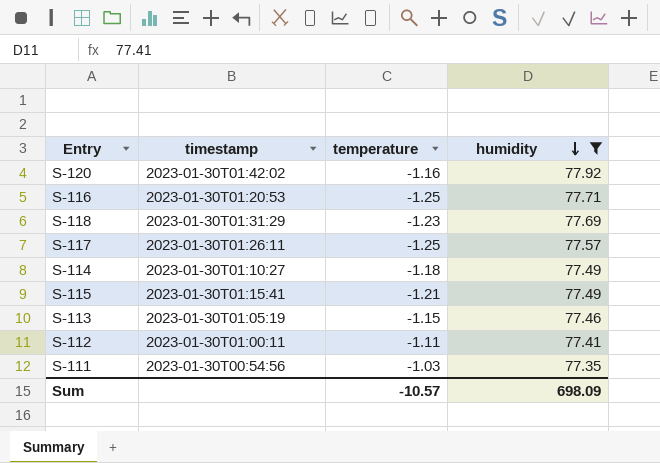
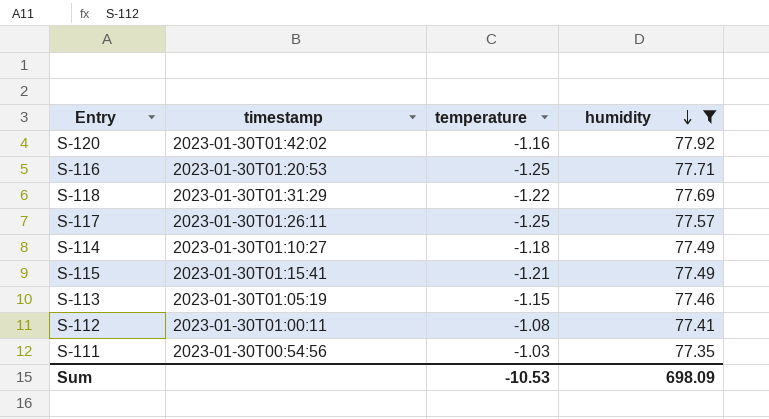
S-118 | temperature: -1.23 -> -1.22
S-112 | temperature: -1.11 -> -1.08
Sum | temperature: -10.57 -> -10.53

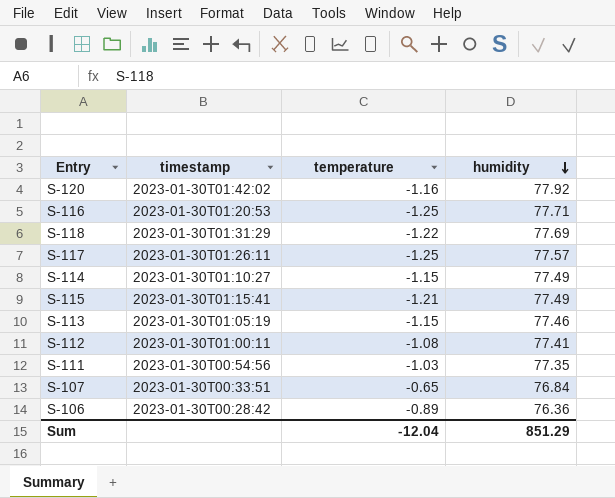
filter: humidity >= 77.35 -> none
S-114 | temperature: -1.18 -> -1.15
Sum | temperature: -10.53 -> -12.04
Sum | humidity: 698.09 -> 851.29

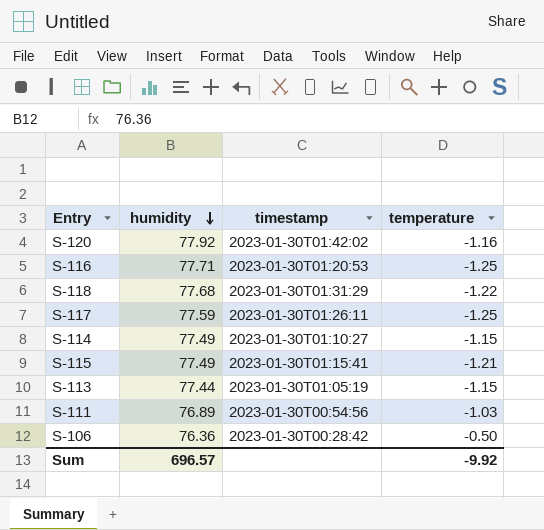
column humidity | position: 4 -> 2
row S-112: 2023-01-30T01:00:11 | -1.08 | 77.41 -> none
row S-107: 2023-01-30T00:33:51 | -0.65 | 76.84 -> none
S-118 | humidity: 77.69 -> 77.68
S-117 | humidity: 77.57 -> 77.59
S-113 | humidity: 77.46 -> 77.44
S-111 | humidity: 77.35 -> 76.89
S-106 | temperature: -0.89 -> -0.50
Sum | humidity: 851.29 -> 696.57
Sum | temperature: -12.04 -> -9.92

